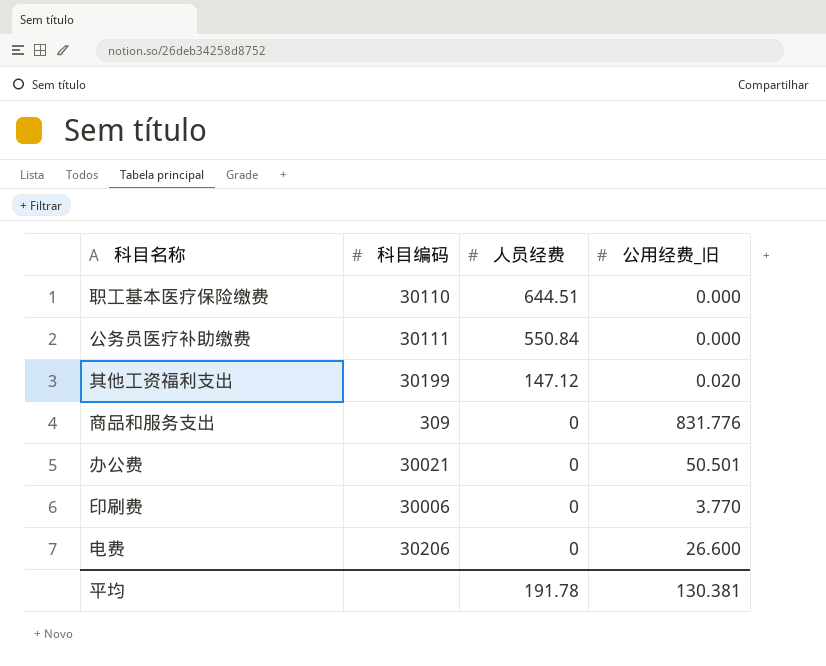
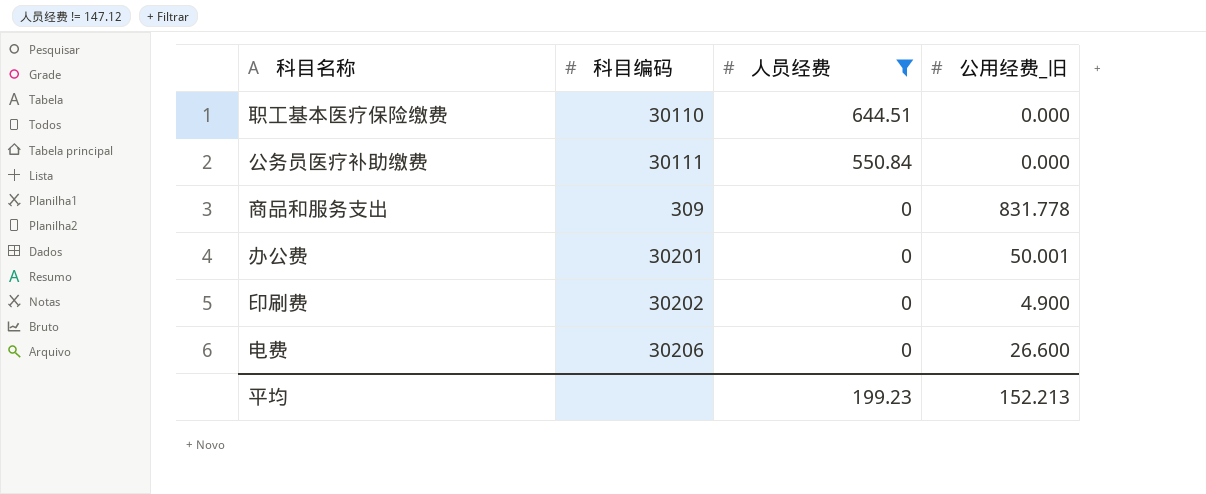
filter: none -> 人员经费 != 147.12
商品和服务支出 | 公用经费_旧: 831.776 -> 831.778
办公费 | 科目编码: 30021 -> 30201
办公费 | 公用经费_旧: 50.501 -> 50.001
印刷费 | 科目编码: 30006 -> 30202
印刷费 | 公用经费_旧: 3.770 -> 4.900
平均 | 人员经费: 191.78 -> 199.23
平均 | 公用经费_旧: 130.381 -> 152.213

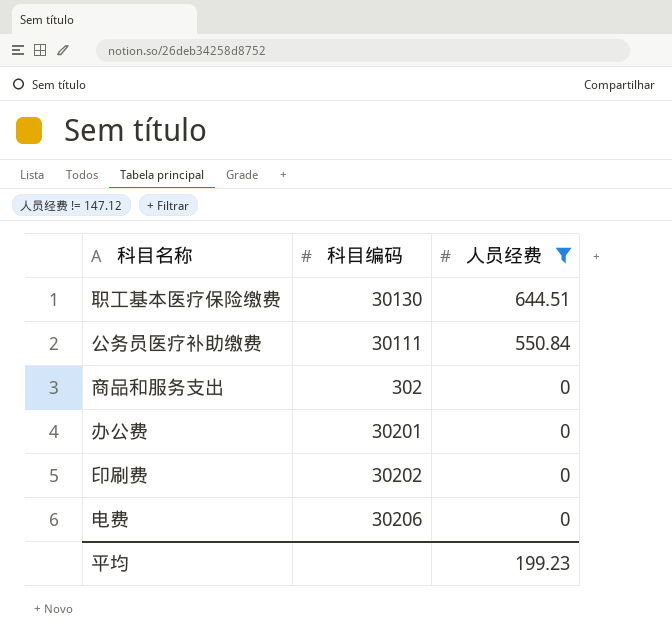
column 公用经费_旧 | position: 4 -> none
职工基本医疗保险缴费 | 科目编码: 30110 -> 30130
商品和服务支出 | 科目编码: 309 -> 302

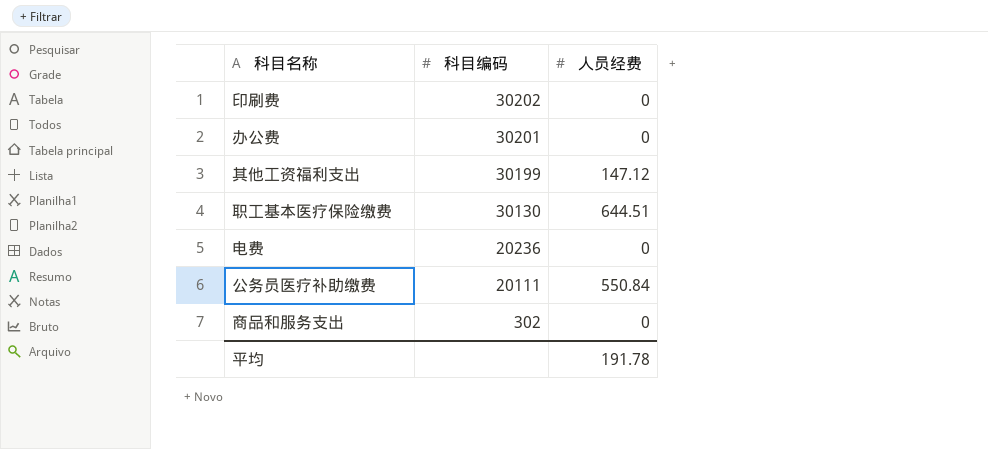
filter: 人员经费 != 147.12 -> none
row order: 人员经费 descending -> 科目编码 descending
电费 | 科目编码: 30206 -> 20236
公务员医疗补助缴费 | 科目编码: 30111 -> 20111
平均 | 人员经费: 199.23 -> 191.78

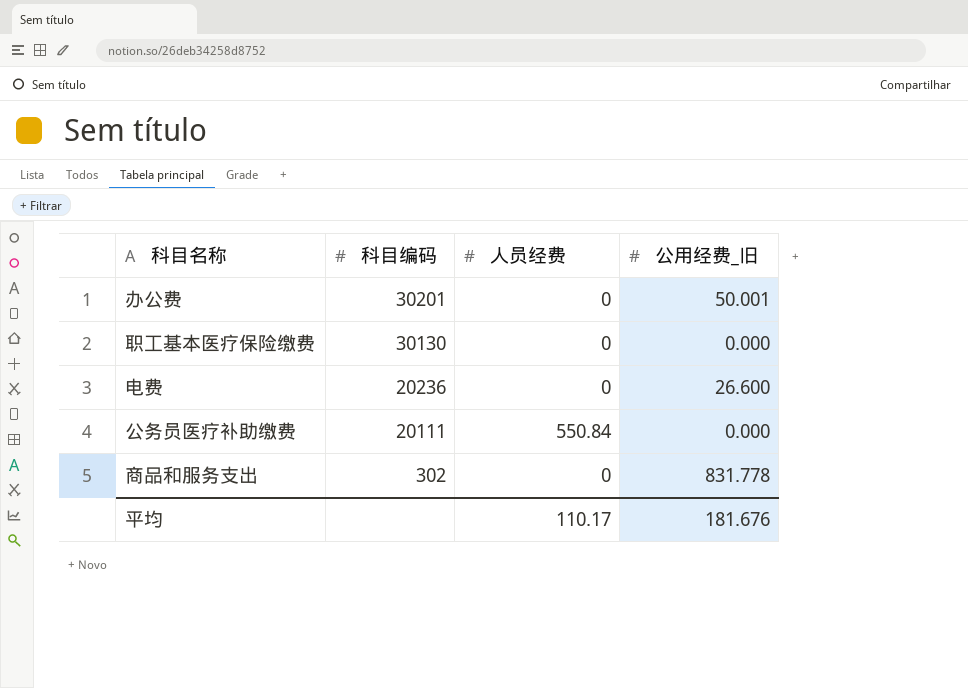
column 公用经费_旧 | position: none -> 4
row 印刷费: 30202 | 0 -> none
row 其他工资福利支出: 30199 | 147.12 -> none
职工基本医疗保险缴费 | 人员经费: 644.51 -> 0
平均 | 人员经费: 191.78 -> 110.17

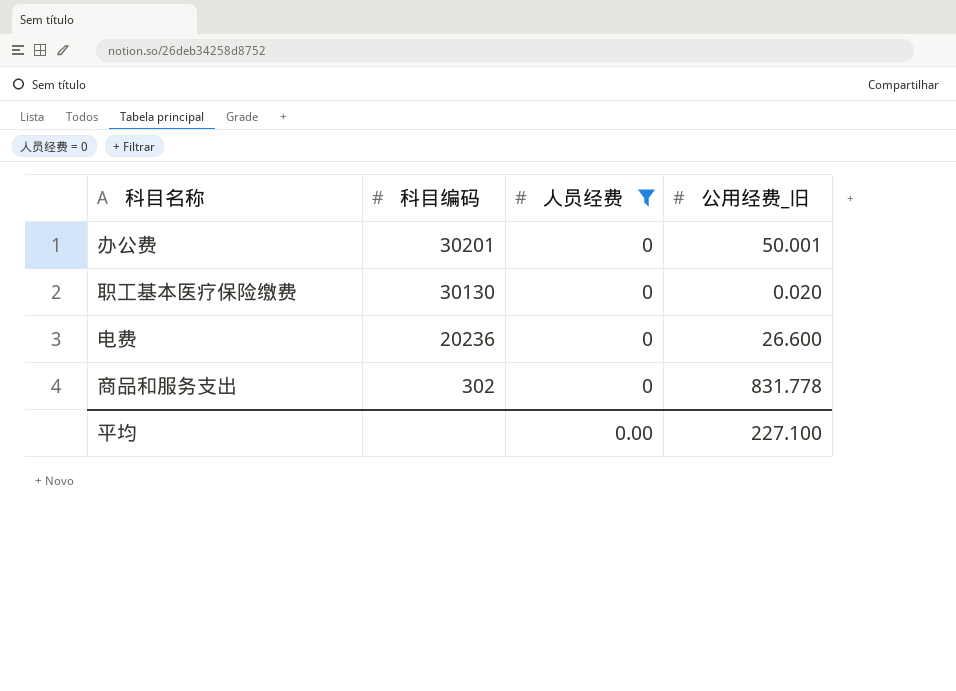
filter: none -> 人员经费 = 0
职工基本医疗保险缴费 | 公用经费_旧: 0.000 -> 0.020
平均 | 人员经费: 110.17 -> 0.00
平均 | 公用经费_旧: 181.676 -> 227.100

